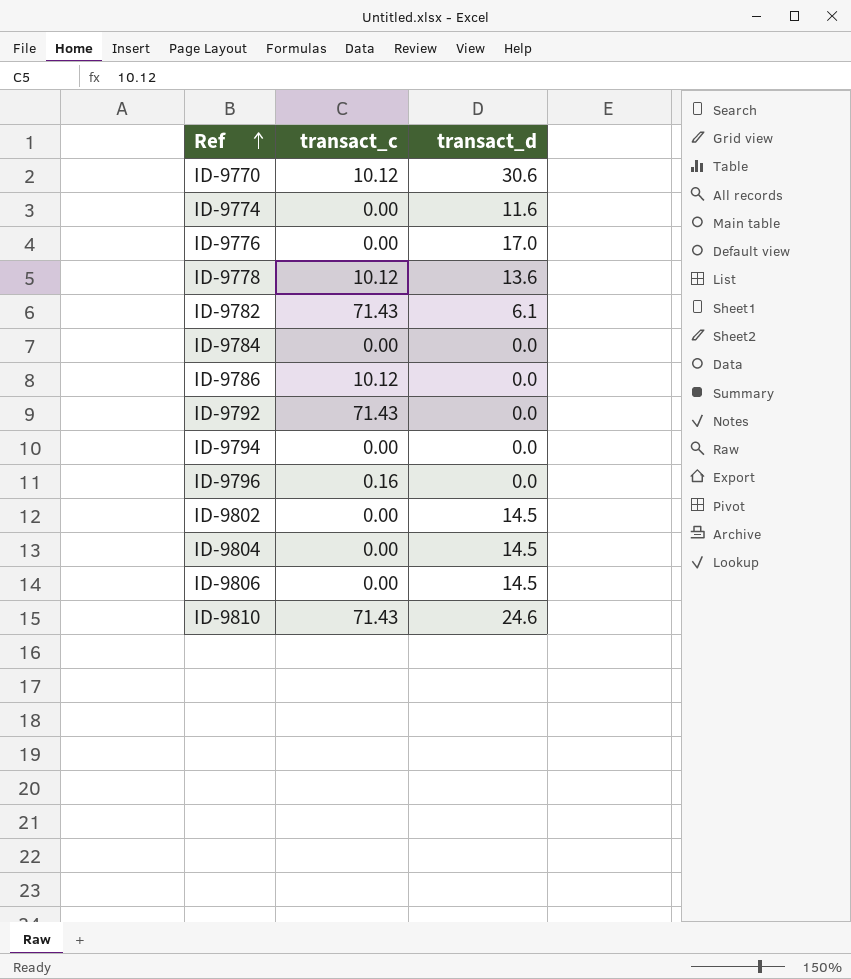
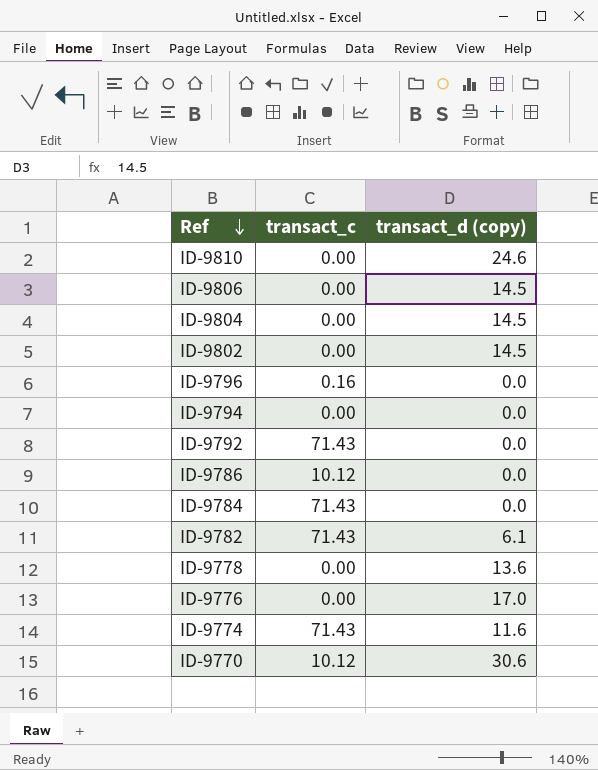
row order: Ref ascending -> Ref descending
column name: transact_d -> transact_d (copy)
ID-9810 | transact_c: 71.43 -> 0.00
ID-9784 | transact_c: 0.00 -> 71.43
ID-9778 | transact_c: 10.12 -> 0.00
ID-9774 | transact_c: 0.00 -> 71.43

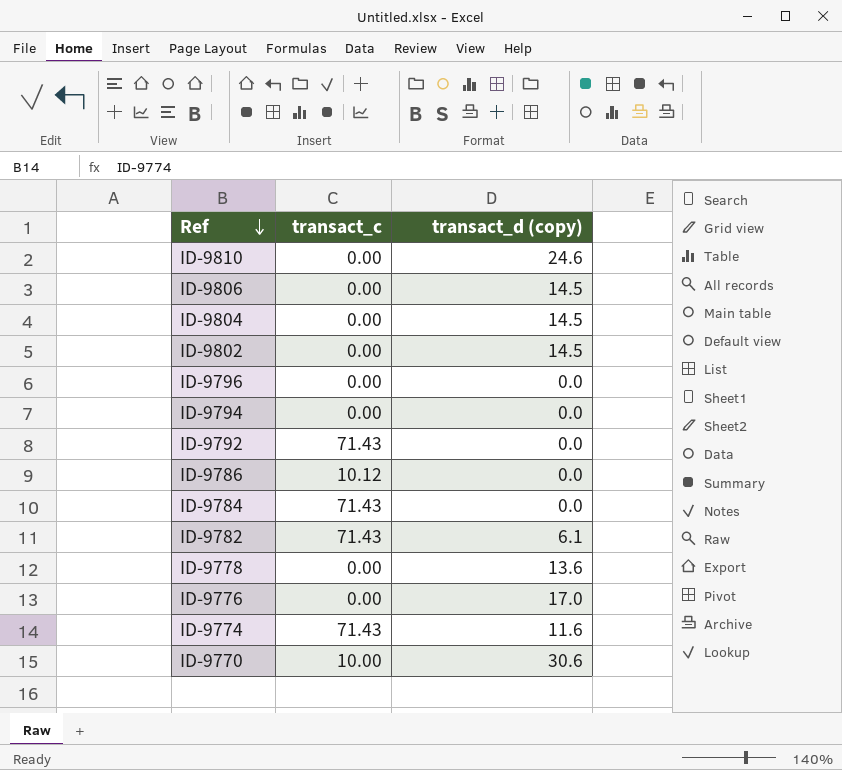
ID-9796 | transact_c: 0.16 -> 0.00
ID-9770 | transact_c: 10.12 -> 10.00

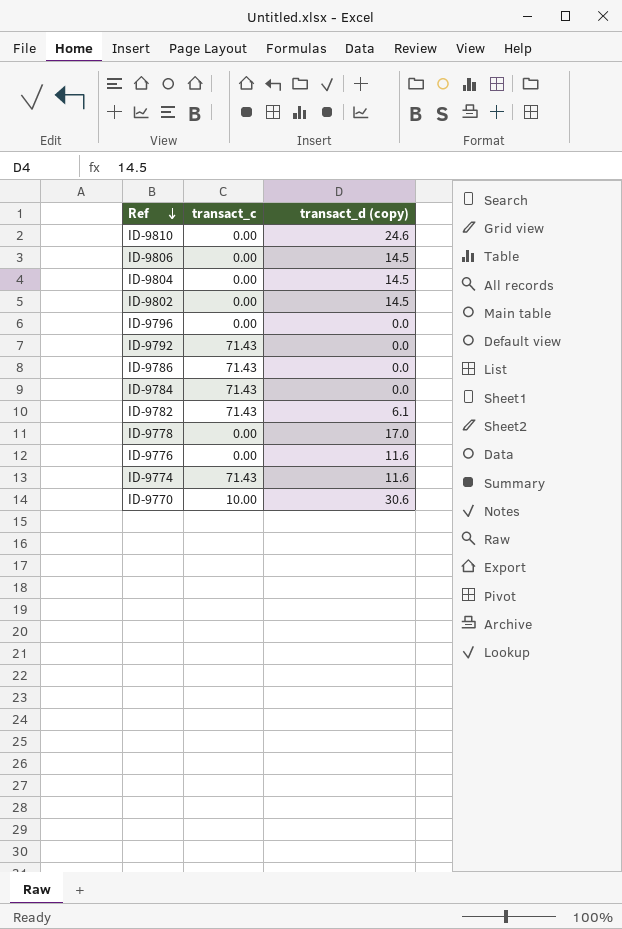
row ID-9794: 0.00 | 0.0 -> none
ID-9786 | transact_c: 10.12 -> 71.43
ID-9778 | transact_d (copy): 13.6 -> 17.0
ID-9776 | transact_d (copy): 17.0 -> 11.6

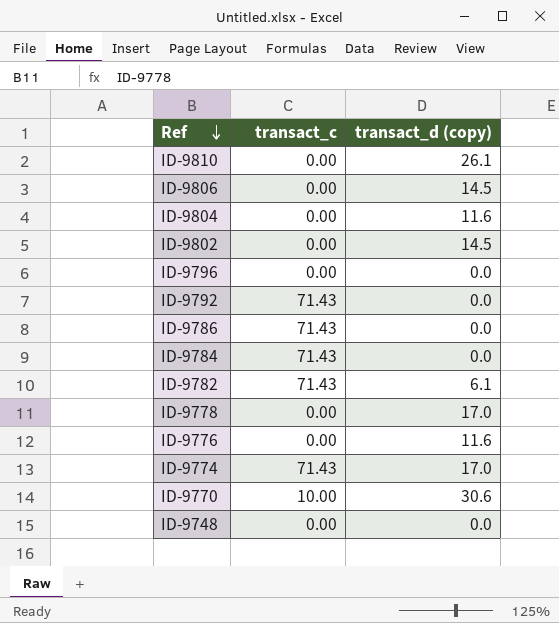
ID-9810 | transact_d (copy): 24.6 -> 26.1
ID-9804 | transact_d (copy): 14.5 -> 11.6
ID-9774 | transact_d (copy): 11.6 -> 17.0
row ID-9748: none -> 0.00 | 0.0

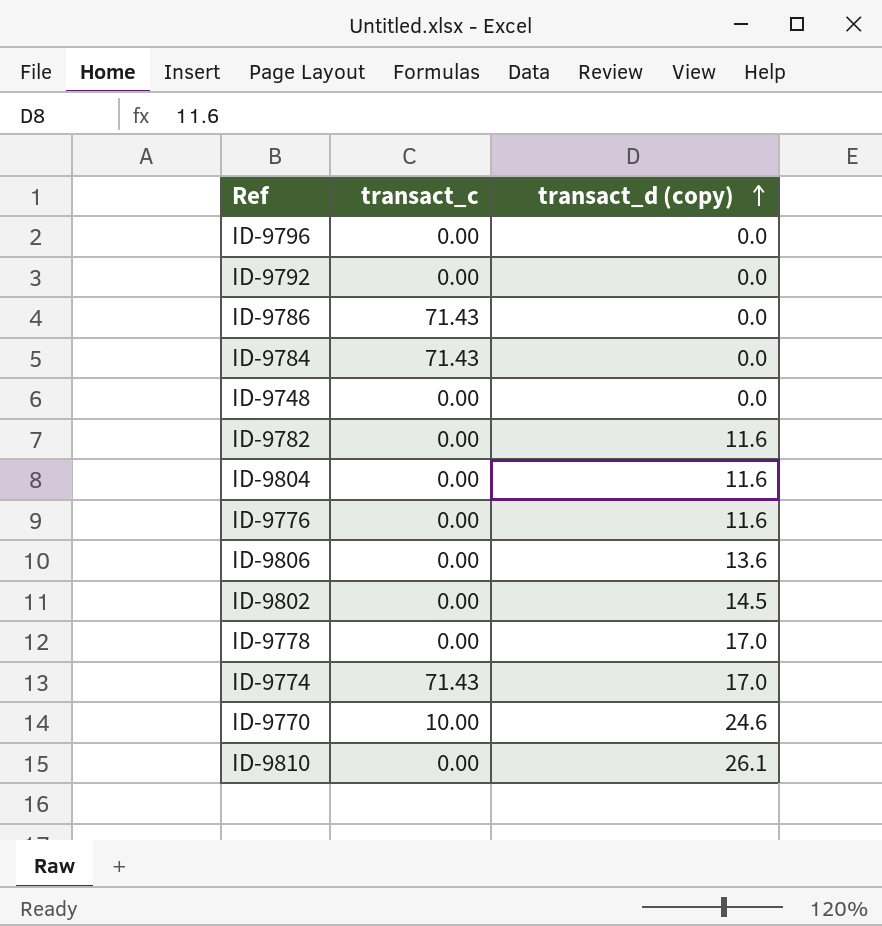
row order: Ref descending -> transact_d (copy) ascending
ID-9792 | transact_c: 71.43 -> 0.00
ID-9782 | transact_c: 71.43 -> 0.00
ID-9782 | transact_d (copy): 6.1 -> 11.6
ID-9806 | transact_d (copy): 14.5 -> 13.6
ID-9770 | transact_d (copy): 30.6 -> 24.6

